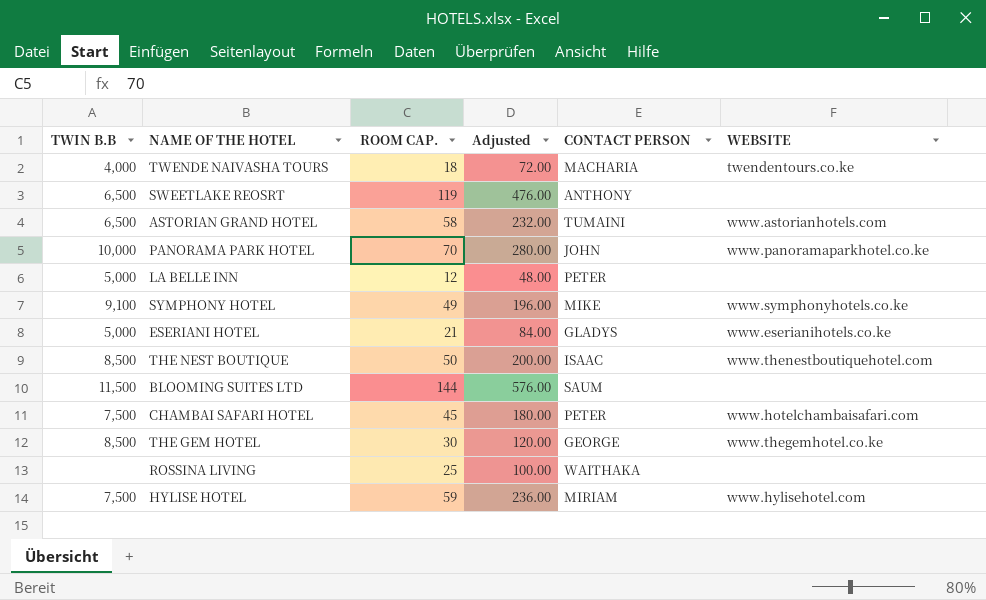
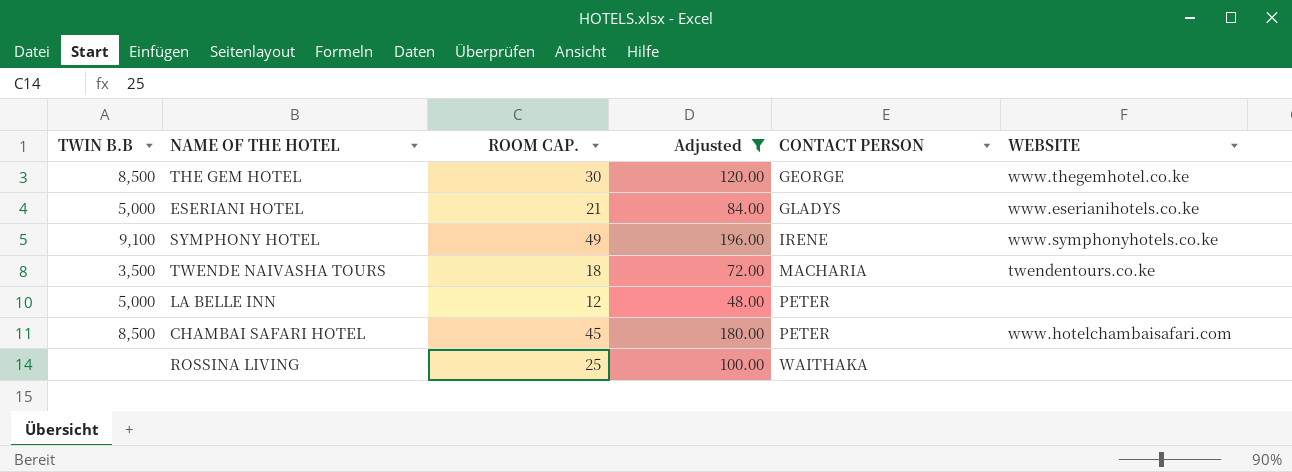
filter: none -> Adjusted <= 196.00
row order: none -> CONTACT PERSON ascending
SYMPHONY HOTEL | CONTACT PERSON: MIKE -> IRENE
TWENDE NAIVASHA TOURS | TWIN B.B: 4,000 -> 3,500
CHAMBAI SAFARI HOTEL | TWIN B.B: 7,500 -> 8,500

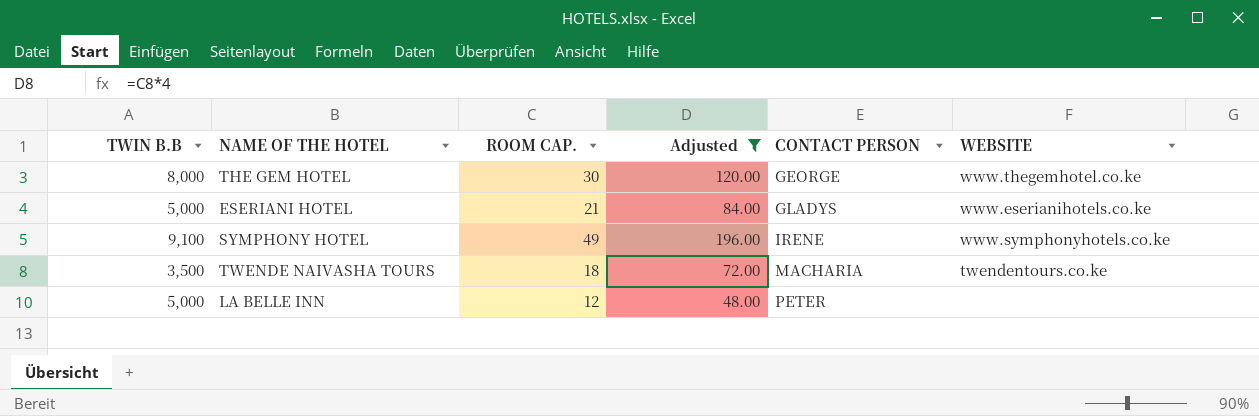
row CHAMBAI SAFARI HOTEL: 8,500 | 45 | 180.00 | PETER | www.hotelchambaisafari.com -> none
row ROSSINA LIVING: none | 25 | 100.00 | WAITHAKA | none -> none
THE GEM HOTEL | TWIN B.B: 8,500 -> 8,000

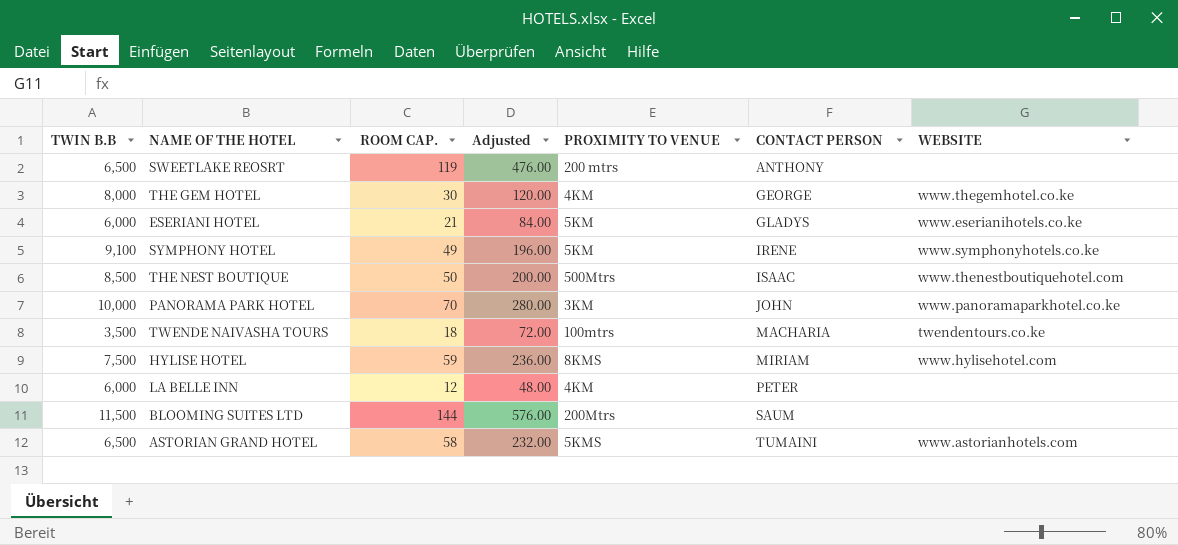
filter: Adjusted <= 196.00 -> none
column PROXIMITY TO VENUE | position: none -> 5
ESERIANI HOTEL | TWIN B.B: 5,000 -> 6,000
LA BELLE INN | TWIN B.B: 5,000 -> 6,000

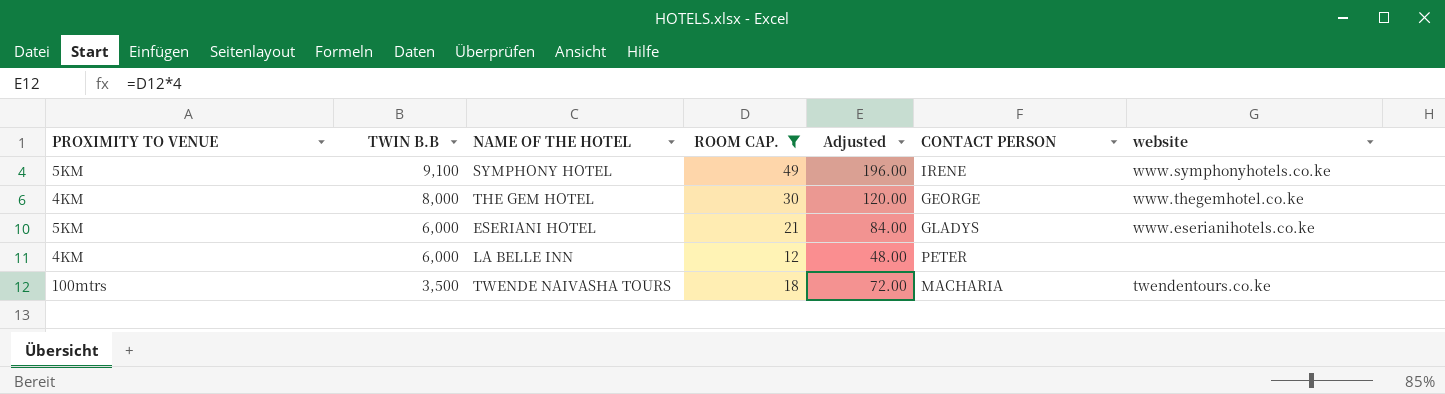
filter: none -> ROOM CAP. <= 49
row order: CONTACT PERSON ascending -> TWIN B.B descending
column PROXIMITY TO VENUE | position: 5 -> 1
column name: WEBSITE -> website

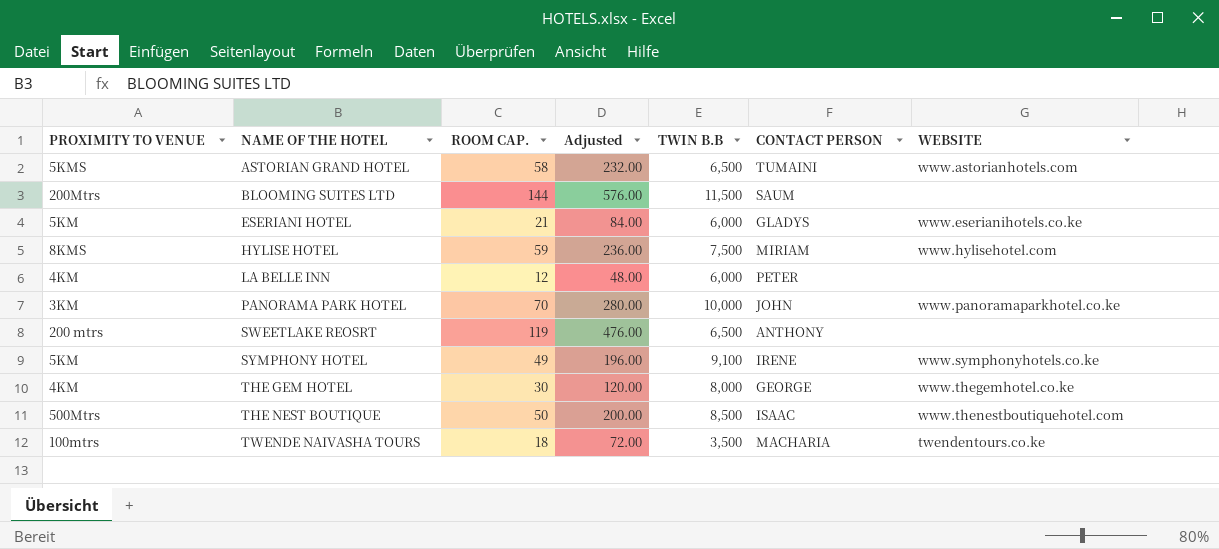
filter: ROOM CAP. <= 49 -> none
row order: TWIN B.B descending -> NAME OF THE HOTEL ascending
column TWIN B.B | position: 2 -> 5
column name: website -> WEBSITE

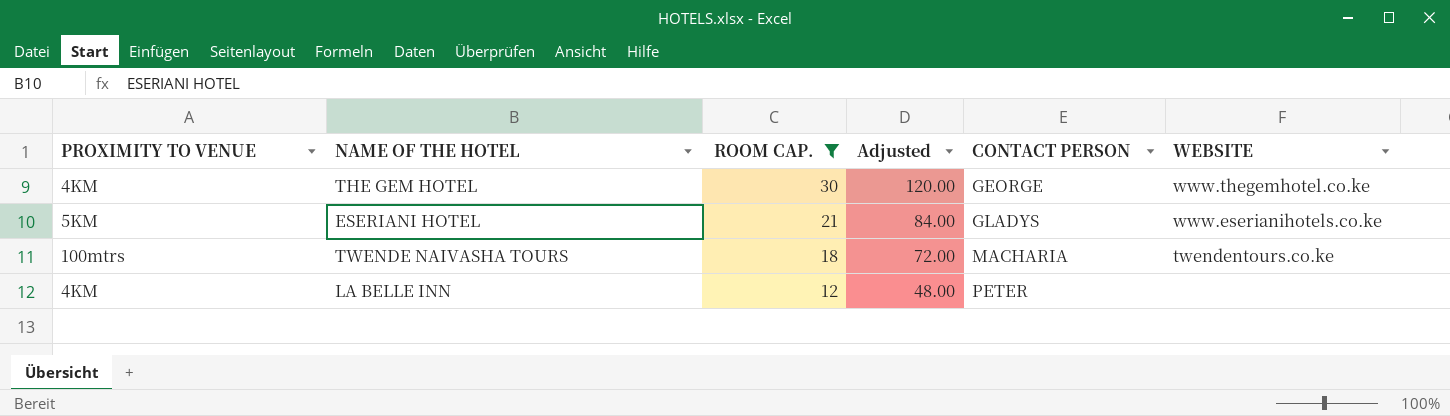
filter: none -> ROOM CAP. <= 30
row order: NAME OF THE HOTEL ascending -> ROOM CAP. descending
column TWIN B.B | position: 5 -> none

